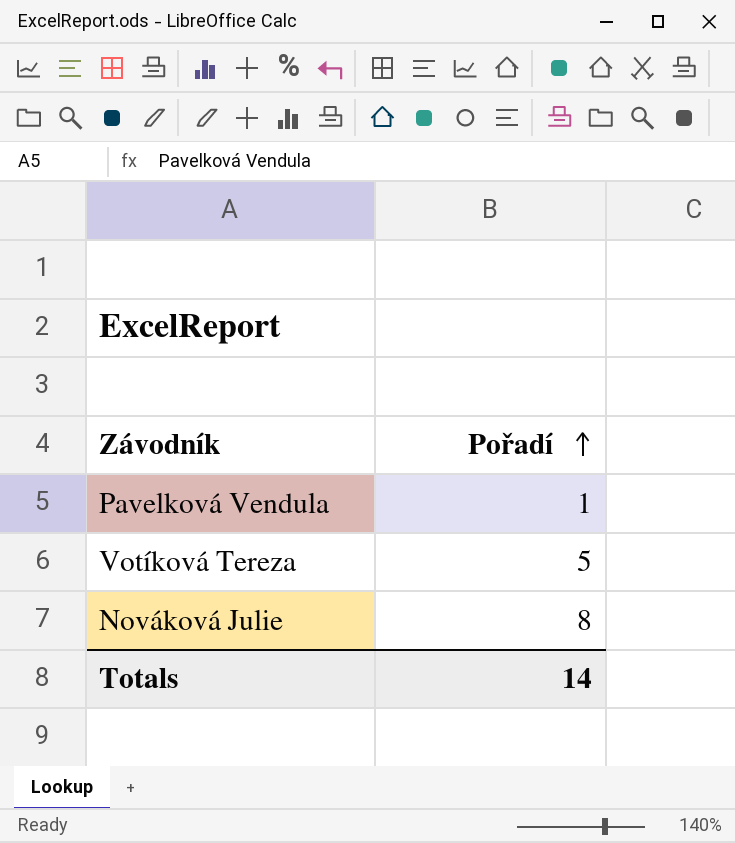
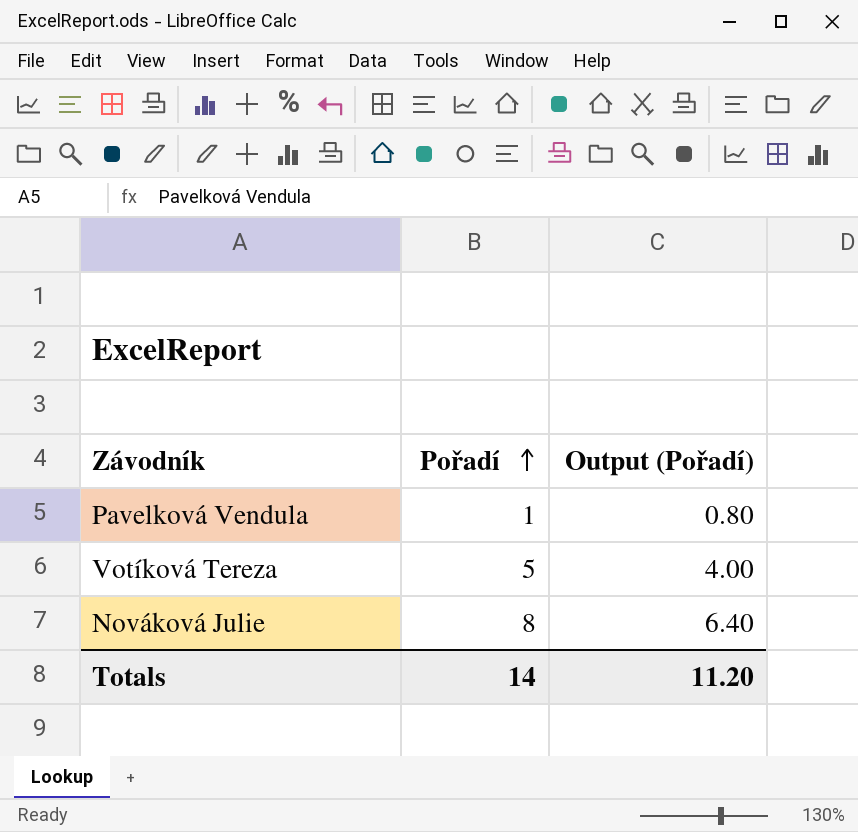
column Output (Pořadí) | formula: none -> [Pořadí] * 0.8

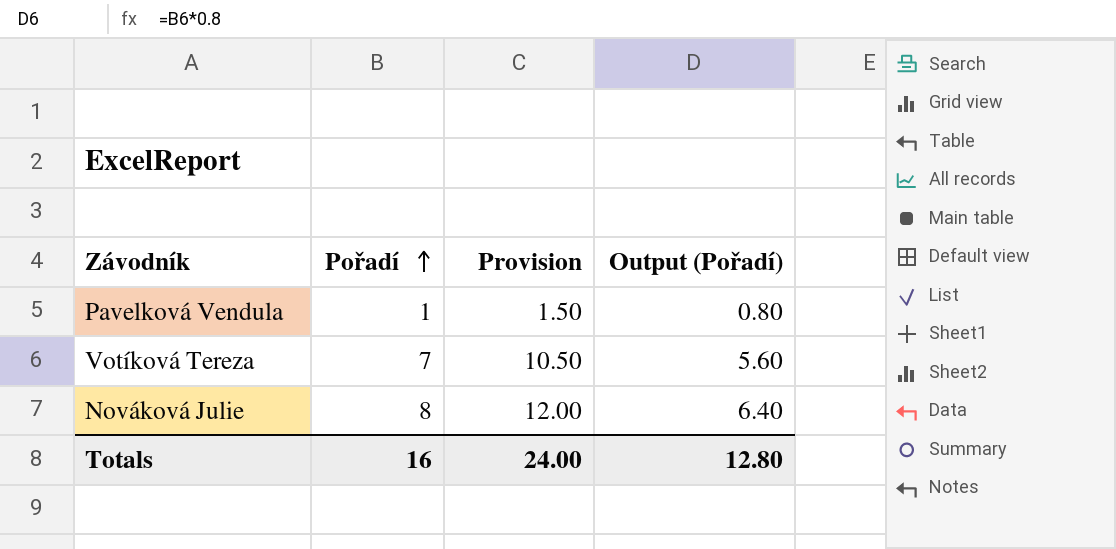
column Provision | formula: none -> [Pořadí] * 1.5
Votíková Tereza | Pořadí: 5 -> 7
Votíková Tereza | Output (Pořadí): 4.00 -> 5.60
Totals | Pořadí: 14 -> 16
Totals | Output (Pořadí): 11.20 -> 12.80

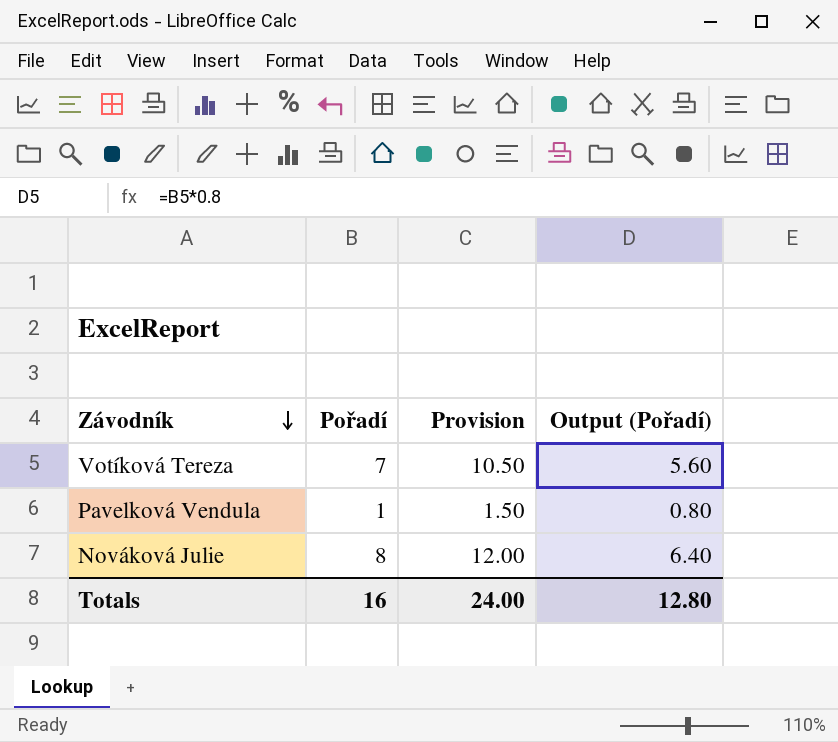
row order: Pořadí ascending -> Závodník descending

